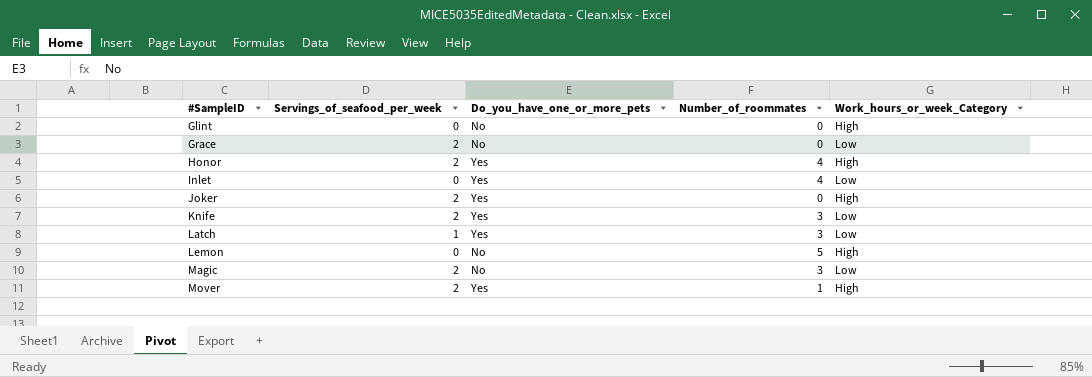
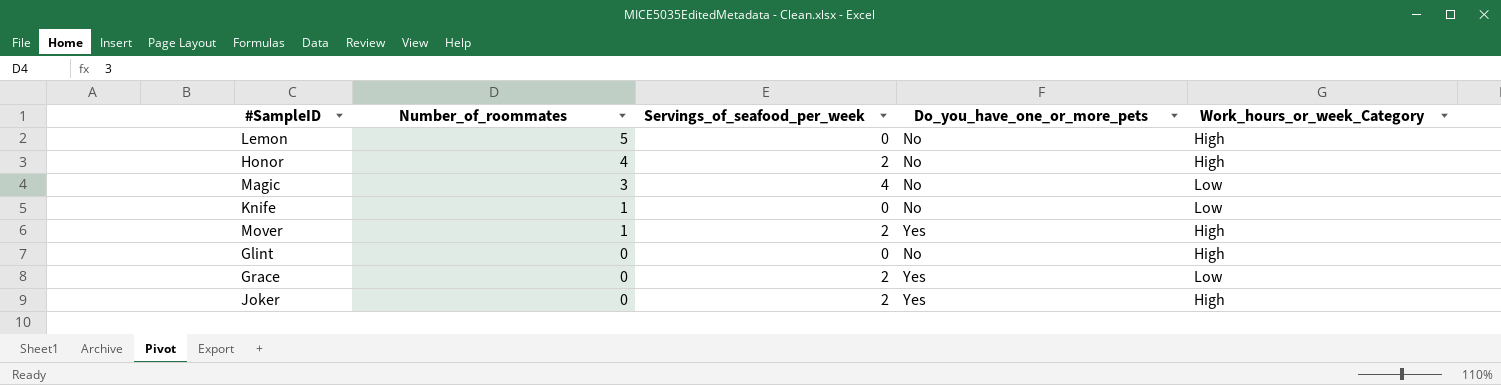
row order: #SampleID ascending -> Number_of_roommates descending
column Number_of_roommates | position: 4 -> 2
row Inlet: 0 | Yes | 4 | Low -> none
row Latch: 1 | Yes | 3 | Low -> none
Honor | Do_you_have_one_or_more_pets: Yes -> No
Magic | Servings_of_seafood_per_week: 2 -> 4
Knife | Number_of_roommates: 3 -> 1
Knife | Servings_of_seafood_per_week: 2 -> 0
Knife | Do_you_have_one_or_more_pets: Yes -> No
Grace | Do_you_have_one_or_more_pets: No -> Yes

